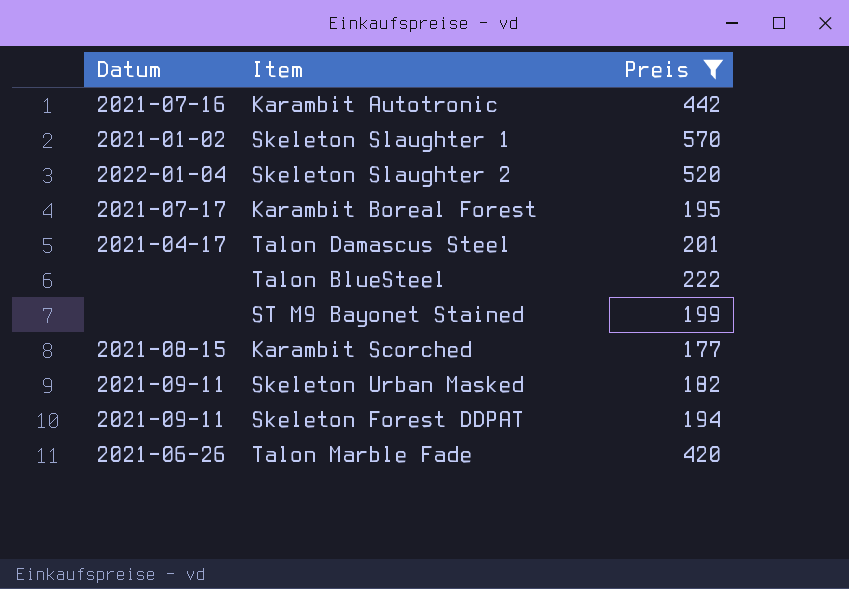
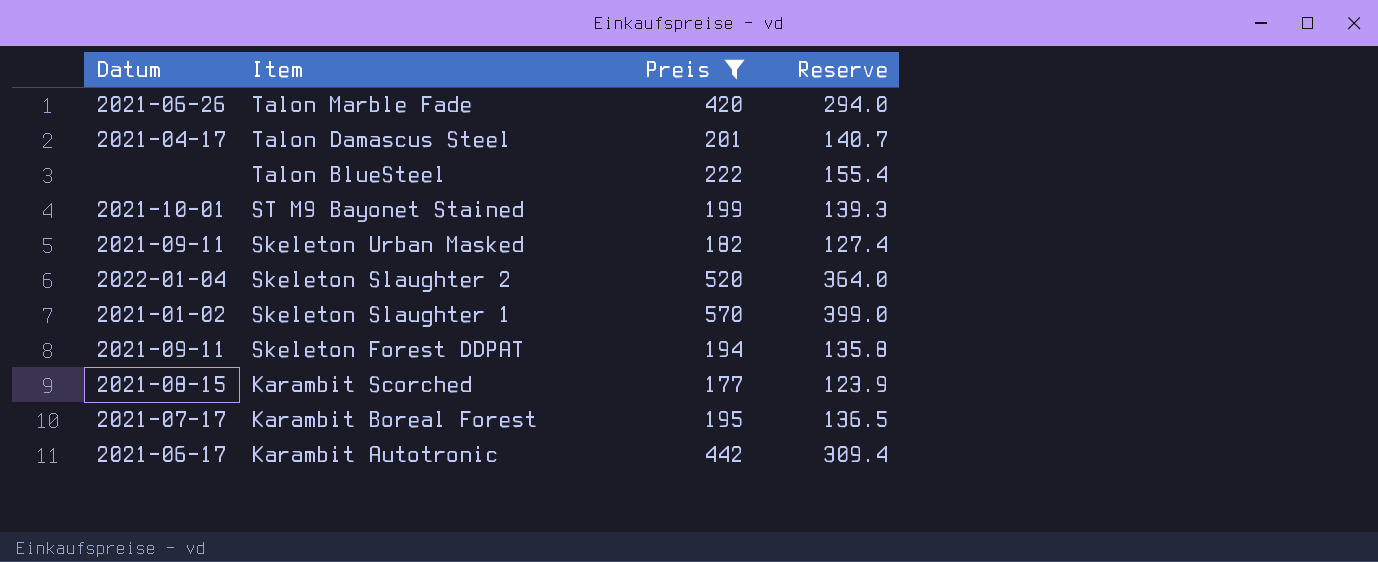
row order: none -> Item descending
column Reserve | formula: none -> [Preis] * 0.7
ST M9 Bayonet Stained | Datum: none -> 2021-10-01
Karambit Autotronic | Datum: 2021-07-16 -> 2021-06-17

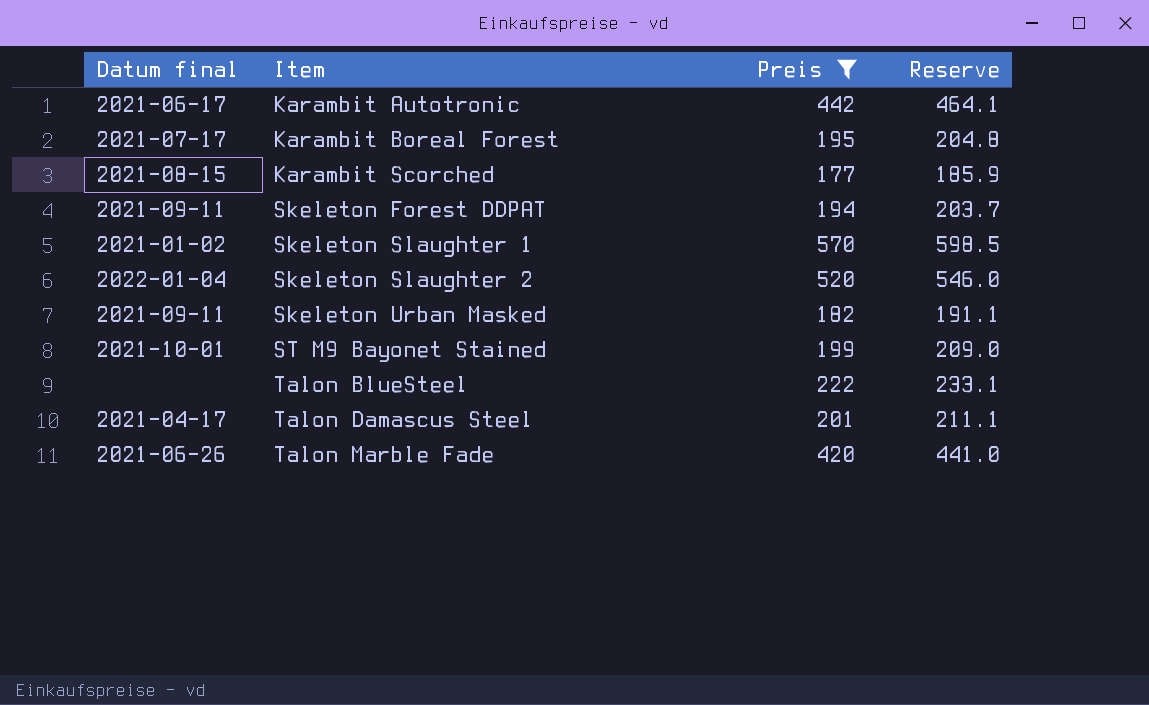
row order: Item descending -> Item ascending
column name: Datum -> Datum final
column Reserve | formula: [Preis] * 0.7 -> [Preis] * 1.05

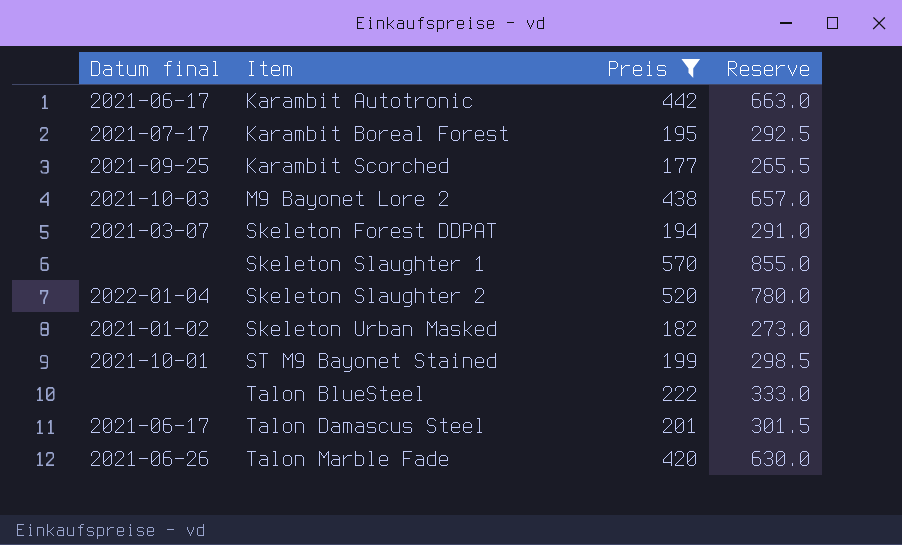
column Reserve | formula: [Preis] * 1.05 -> [Preis] * 1.5
Karambit Scorched | Datum final: 2021-08-15 -> 2021-09-25
row M9 Bayonet Lore 2: none -> 2021-10-03 | 438 | 657.0
Skeleton Forest DDPAT | Datum final: 2021-09-11 -> 2021-03-07
Skeleton Slaughter 1 | Datum final: 2021-01-02 -> none
Skeleton Urban Masked | Datum final: 2021-09-11 -> 2021-01-02
Talon Damascus Steel | Datum final: 2021-04-17 -> 2021-06-17

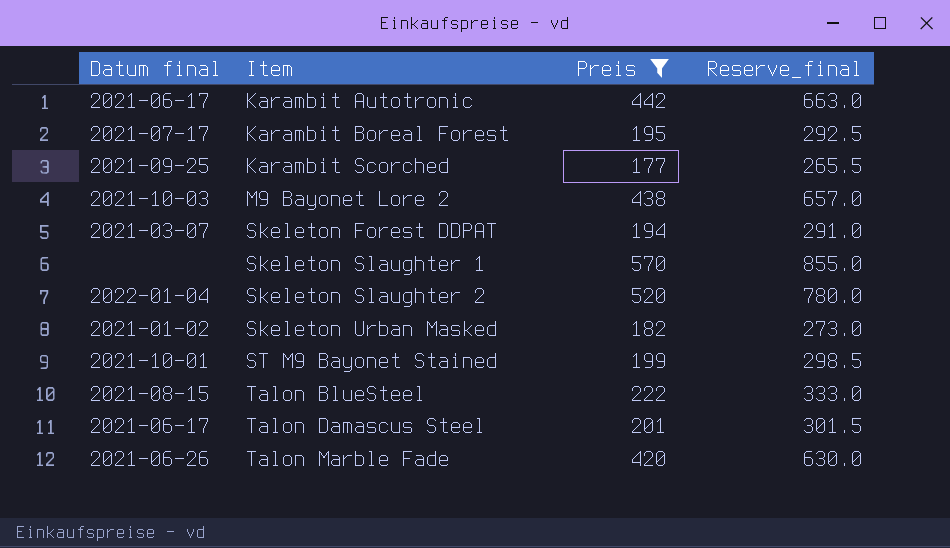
column name: Reserve -> Reserve_final
Talon BlueSteel | Datum final: none -> 2021-08-15

